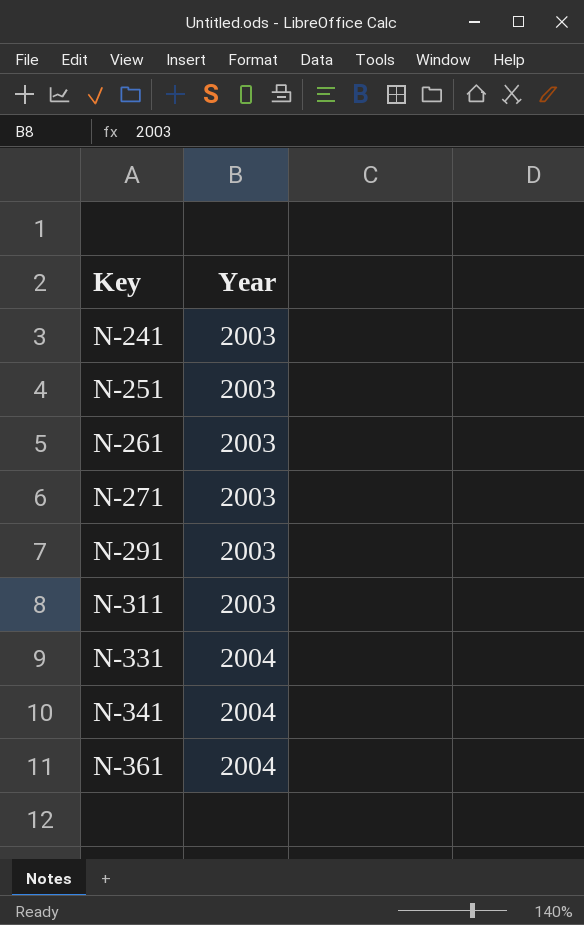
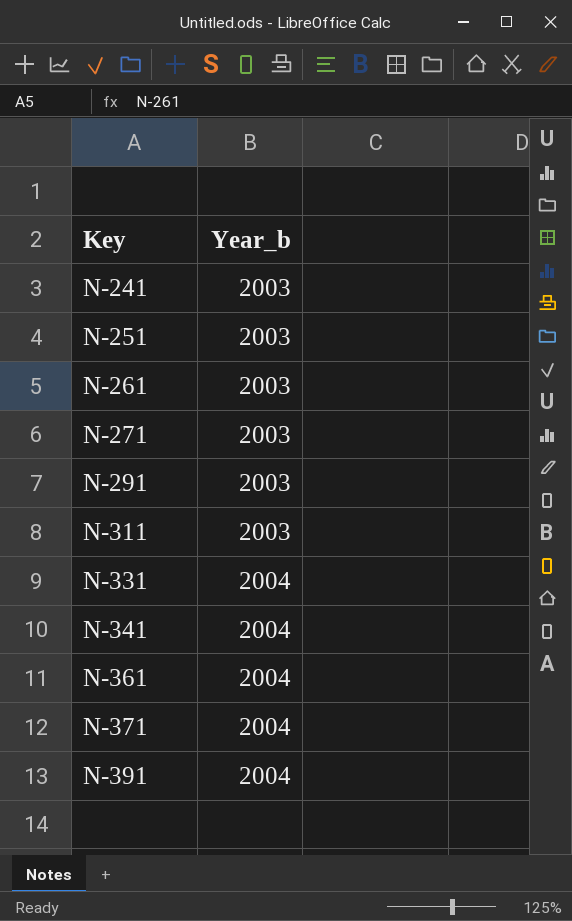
column name: Year -> Year_b
row N-371: none -> 2004
row N-391: none -> 2004

